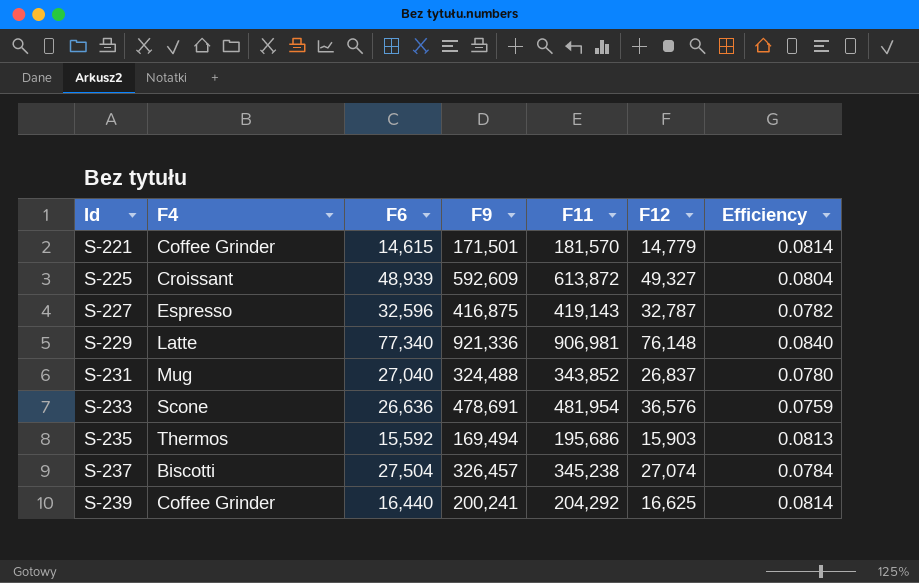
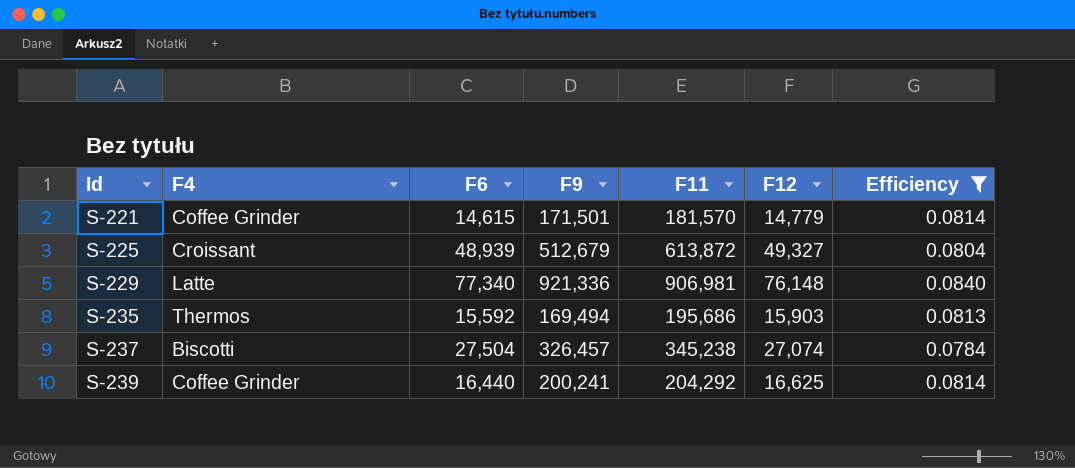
filter: none -> Efficiency >= 0.0784
S-225 | F9: 592,609 -> 512,679

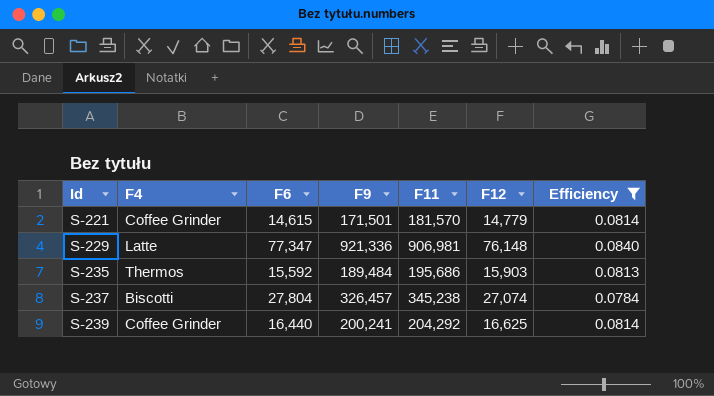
row S-225: Croissant | 48,939 | 512,679 | 613,872 | 49,327 | 0.0804 -> none
S-229 | F6: 77,340 -> 77,347
S-235 | F9: 169,494 -> 189,484
S-237 | F6: 27,504 -> 27,804

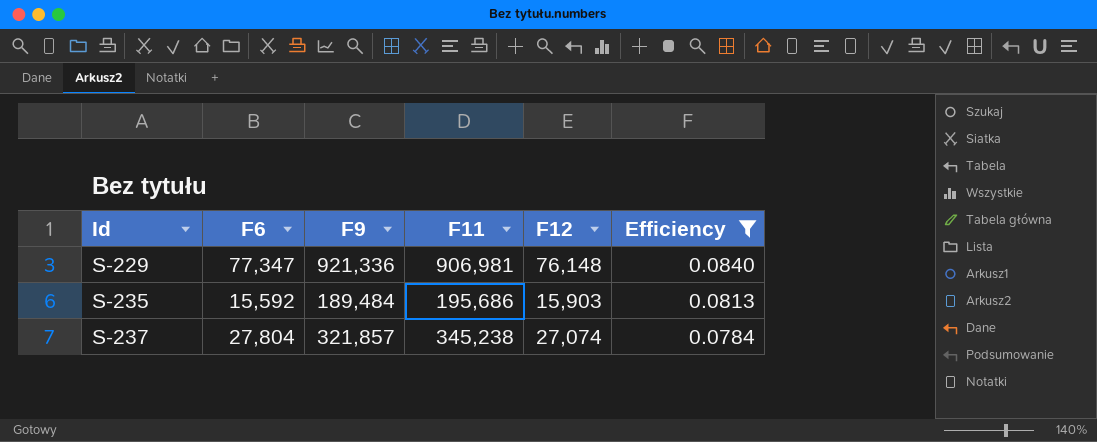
column F4 | position: 2 -> none
row S-221: Coffee Grinder | 14,615 | 171,501 | 181,570 | 14,779 | 0.0814 -> none
row S-239: Coffee Grinder | 16,440 | 200,241 | 204,292 | 16,625 | 0.0814 -> none
S-237 | F9: 326,457 -> 321,857

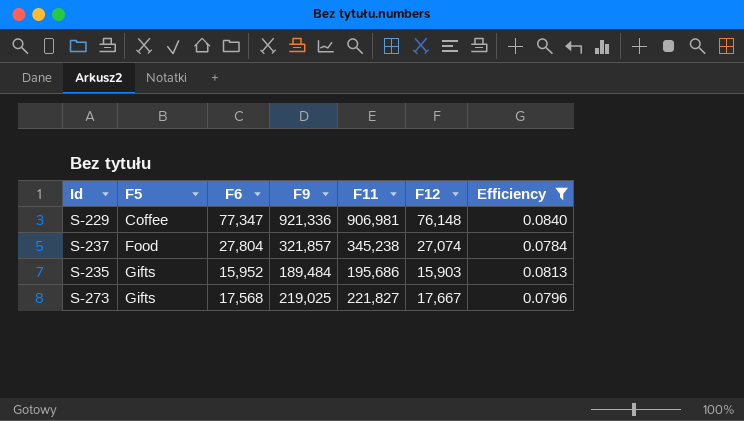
row order: Id ascending -> F5 ascending
column F5 | position: none -> 2
S-235 | F6: 15,592 -> 15,952
row S-273: none -> Gifts | 17,568 | 219,025 | 221,827 | 17,667 | 0.0796

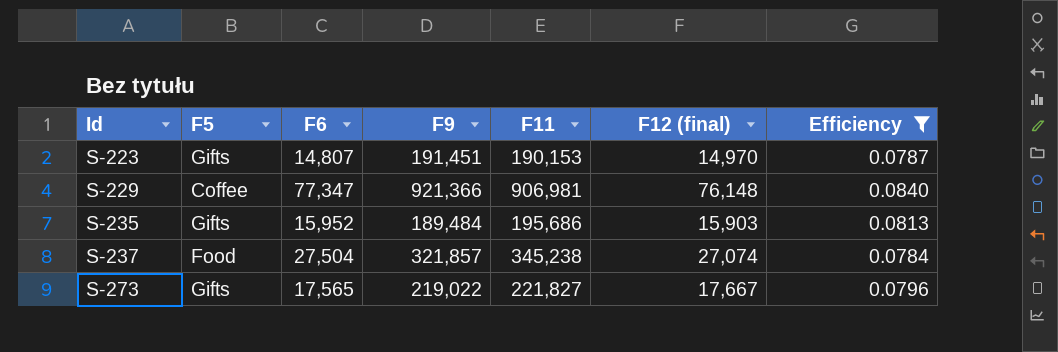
row order: F5 ascending -> Id ascending
column name: F12 -> F12 (final)
row S-223: none -> Gifts | 14,807 | 191,451 | 190,153 | 14,970 | 0.0787
S-229 | F9: 921,336 -> 921,366
S-237 | F6: 27,804 -> 27,504
S-273 | F6: 17,568 -> 17,565
S-273 | F9: 219,025 -> 219,022

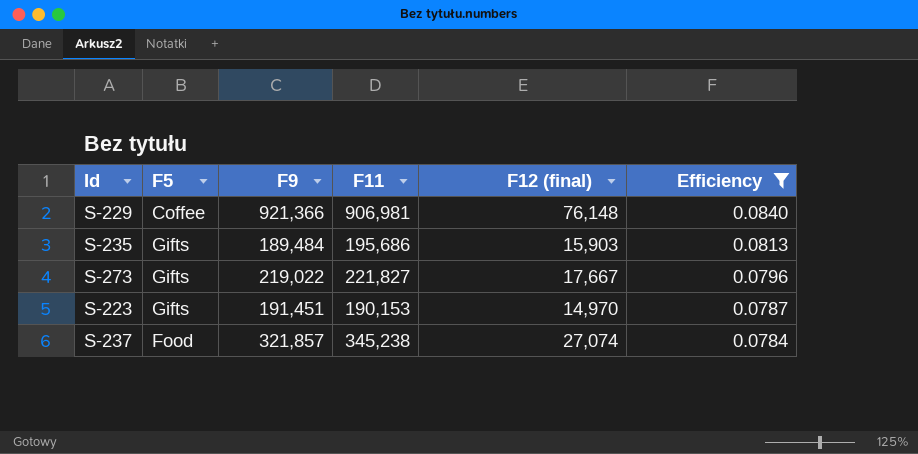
row order: Id ascending -> Efficiency descending
column F6 | position: 3 -> none

